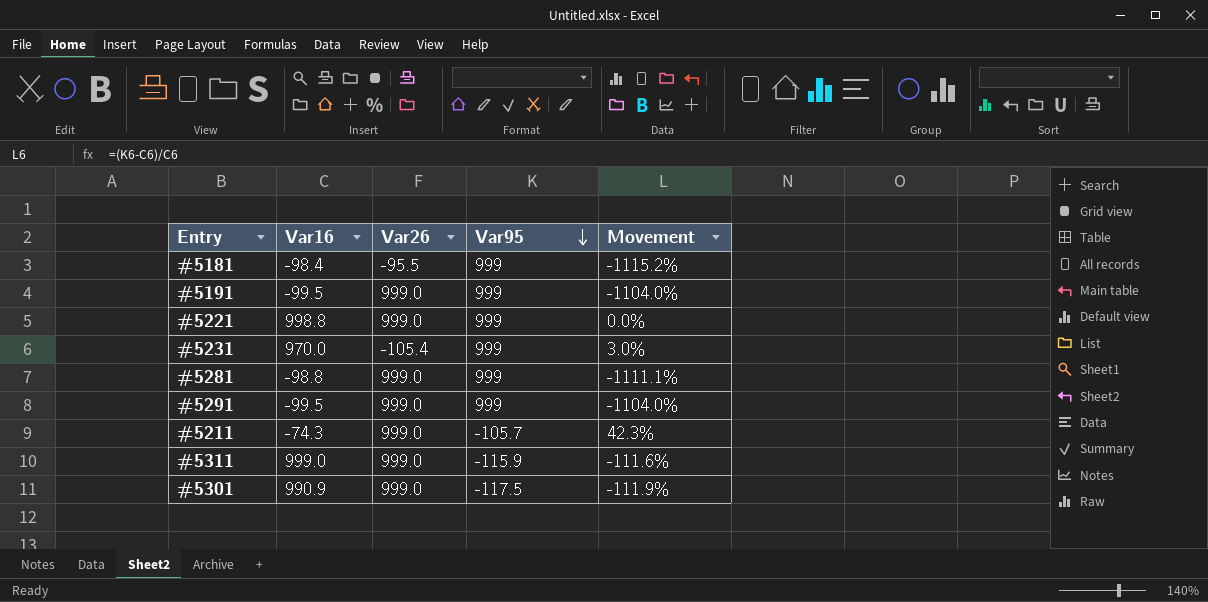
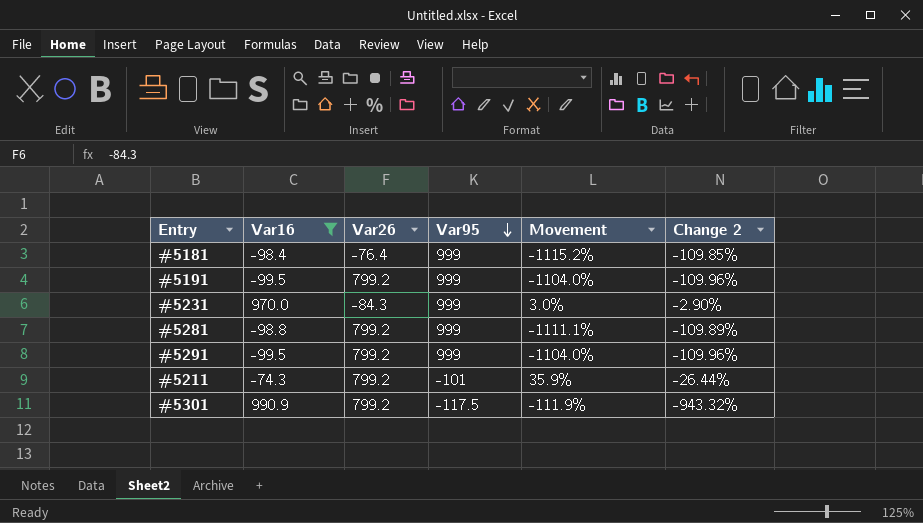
filter: none -> Var16 <= 990.9
column Change 2 | formula: none -> ([Var16] - [Var95]) / [Var95]
#5181 | Var26: -95.5 -> -76.4
#5191 | Var26: 999.0 -> 799.2
#5231 | Var26: -105.4 -> -84.3
#5281 | Var26: 999.0 -> 799.2
#5291 | Var26: 999.0 -> 799.2
#5211 | Var26: 999.0 -> 799.2
#5211 | Var95: -105.7 -> -101
#5211 | Movement: 42.3% -> 35.9%
#5301 | Var26: 999.0 -> 799.2

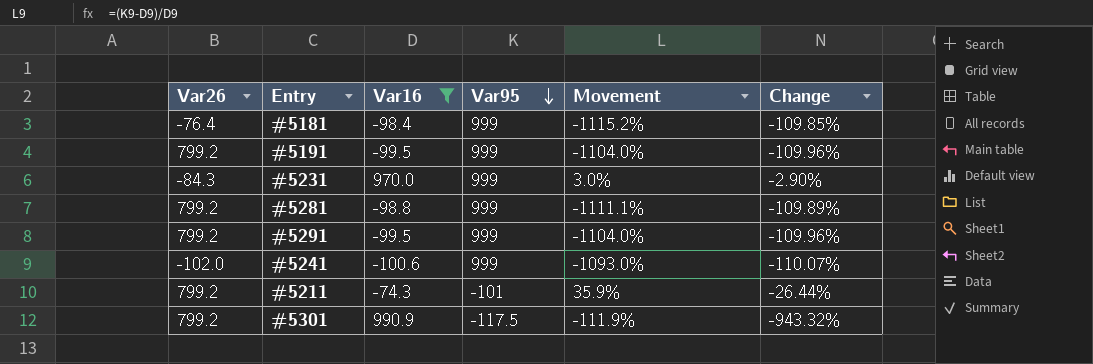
column Var26 | position: 3 -> 1
column name: Change 2 -> Change
row #5241: none -> -102.0 | -100.6 | 999 | -1093.0% | -110.07%

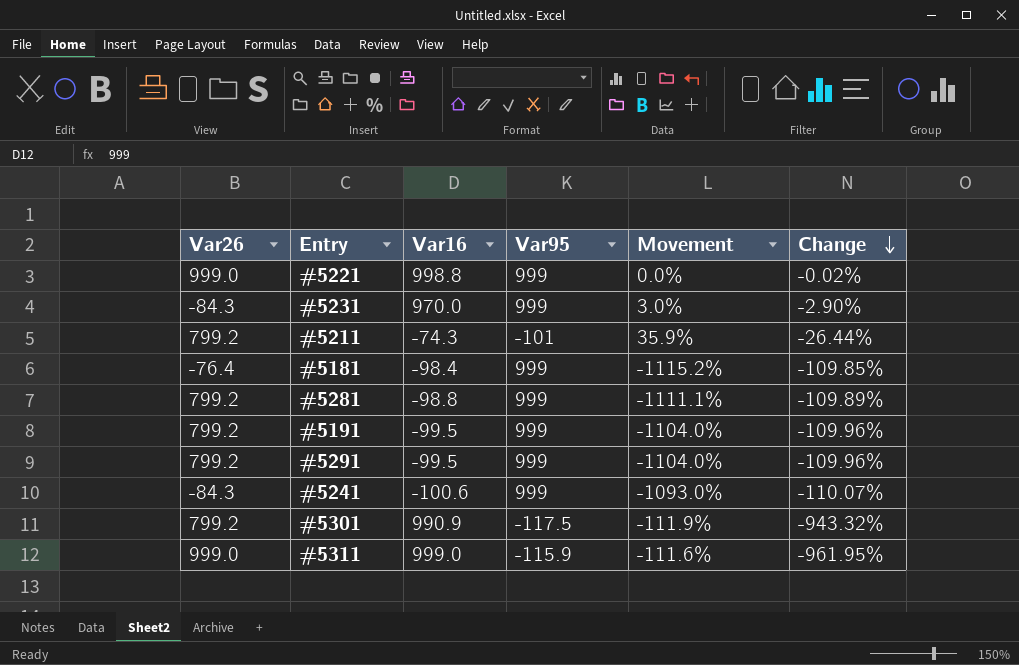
filter: Var16 <= 990.9 -> none
row order: Var95 descending -> Change descending
#5241 | Var26: -102.0 -> -84.3

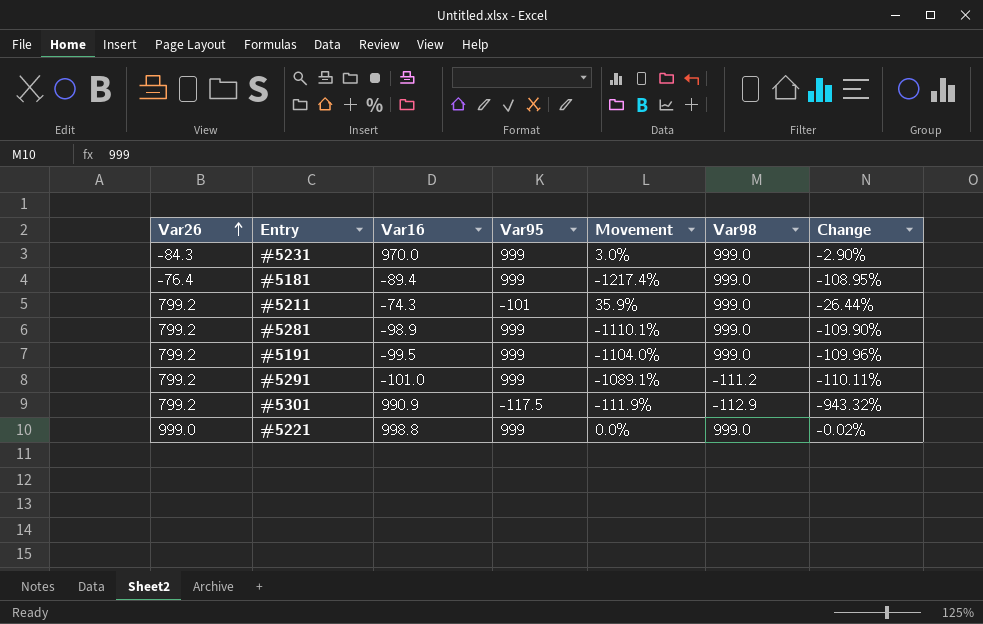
row order: Change descending -> Var26 ascending
column Var98 | position: none -> 6
row #5241: -84.3 | -100.6 | 999 | -1093.0% | -110.07% -> none
row #5311: 999.0 | 999.0 | -115.9 | -111.6% | -961.95% -> none
#5181 | Var16: -98.4 -> -89.4
#5181 | Movement: -1115.2% -> -1217.4%
#5181 | Change: -109.85% -> -108.95%
#5281 | Var16: -98.8 -> -98.9
#5281 | Movement: -1111.1% -> -1110.1%
#5281 | Change: -109.89% -> -109.90%
#5291 | Var16: -99.5 -> -101.0
#5291 | Movement: -1104.0% -> -1089.1%
#5291 | Change: -109.96% -> -110.11%

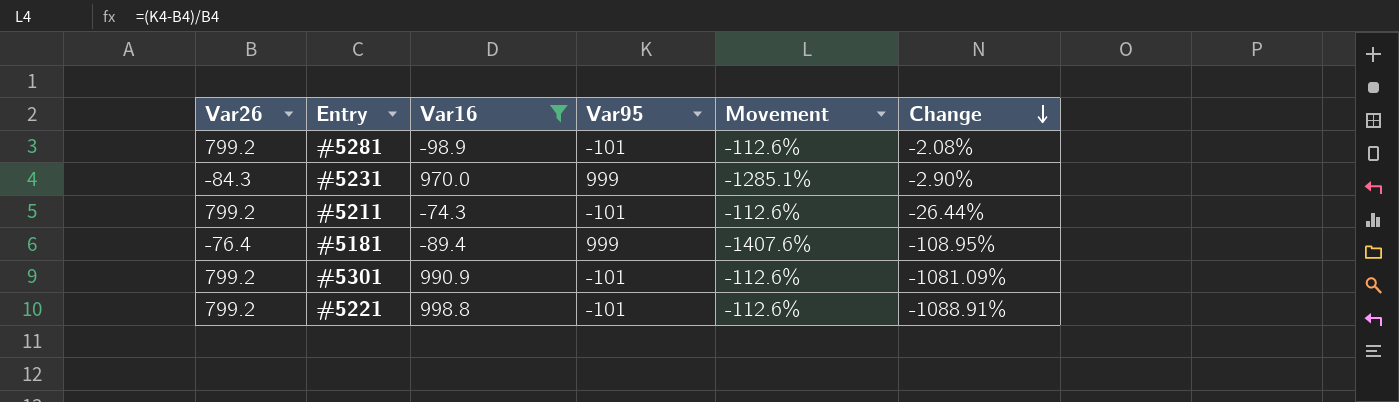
filter: none -> Var16 >= -98.9
row order: Var26 ascending -> Change descending
column Var98 | position: 6 -> none
column Movement | formula: ([Var95] - [Var16]) / [Var16] -> ([Var95] - [Var26]) / [Var26]
#5281 | Var95: 999 -> -101
#5281 | Change: -109.90% -> -2.08%
#5301 | Var95: -117.5 -> -101
#5301 | Change: -943.32% -> -1081.09%
#5221 | Var26: 999.0 -> 799.2
#5221 | Var95: 999 -> -101
#5221 | Change: -0.02% -> -1088.91%

